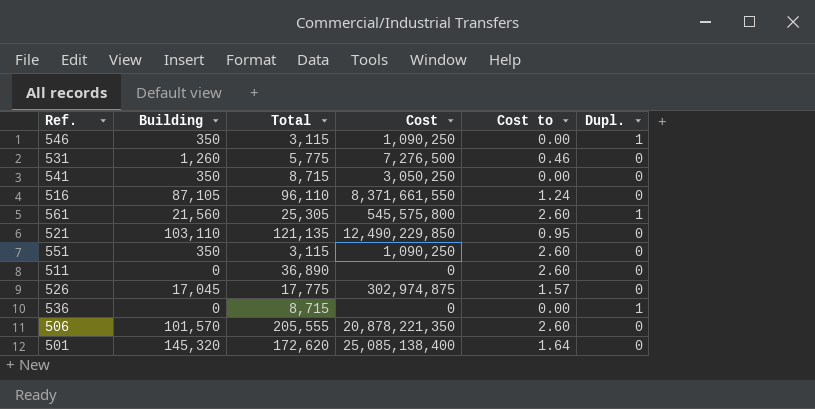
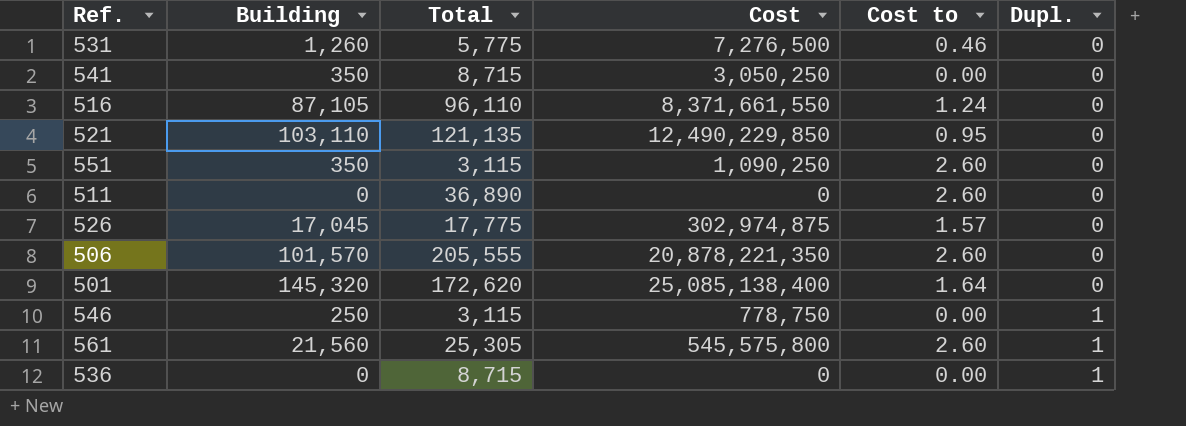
row order: none -> Dupl. ascending
546 | Building: 350 -> 250
546 | Cost: 1,090,250 -> 778,750

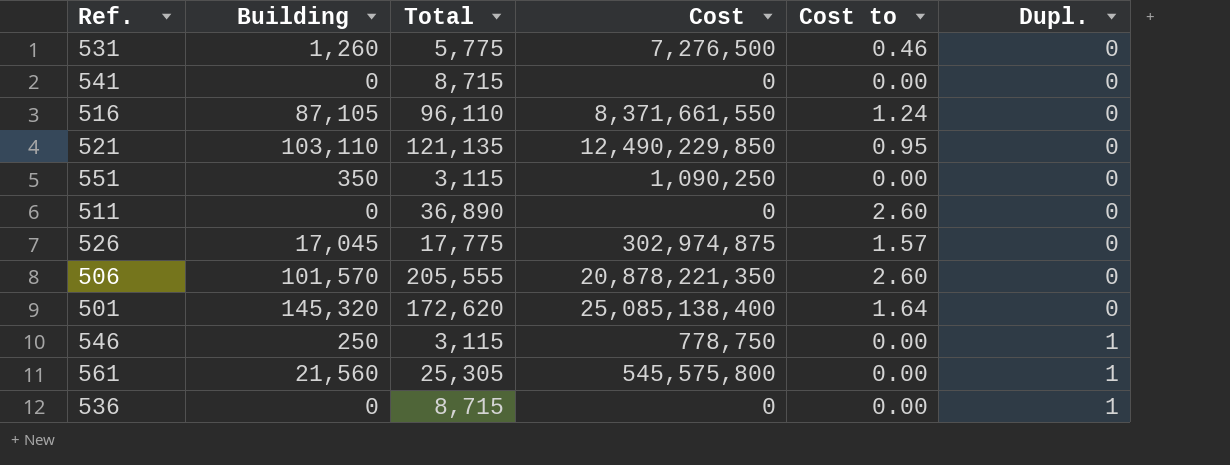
541 | Building: 350 -> 0
541 | Cost: 3,050,250 -> 0
551 | Cost to: 2.60 -> 0.00
561 | Cost to: 2.60 -> 0.00

